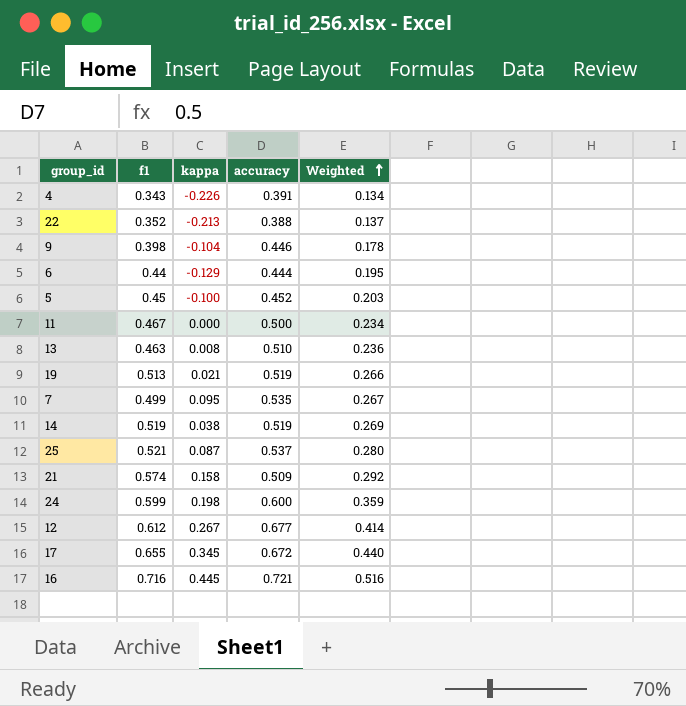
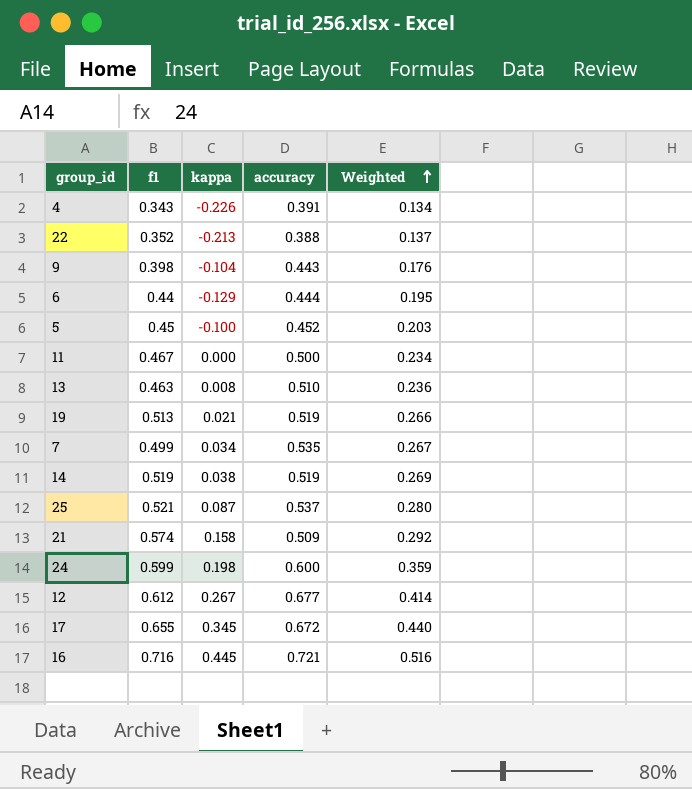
9 | accuracy: 0.446 -> 0.443
9 | Weighted: 0.178 -> 0.176
7 | kappa: 0.095 -> 0.034

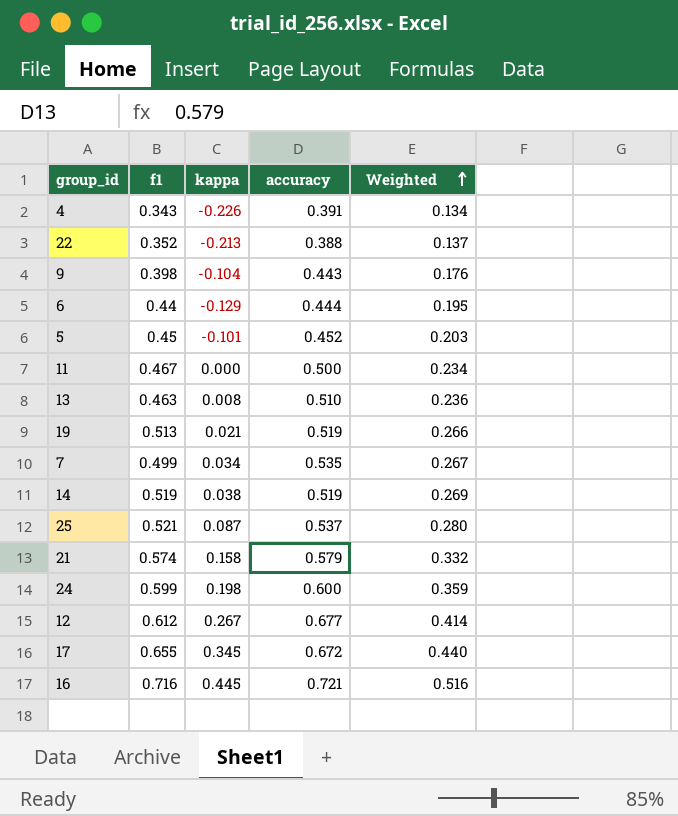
5 | kappa: -0.100 -> -0.101
21 | accuracy: 0.509 -> 0.579
21 | Weighted: 0.292 -> 0.332

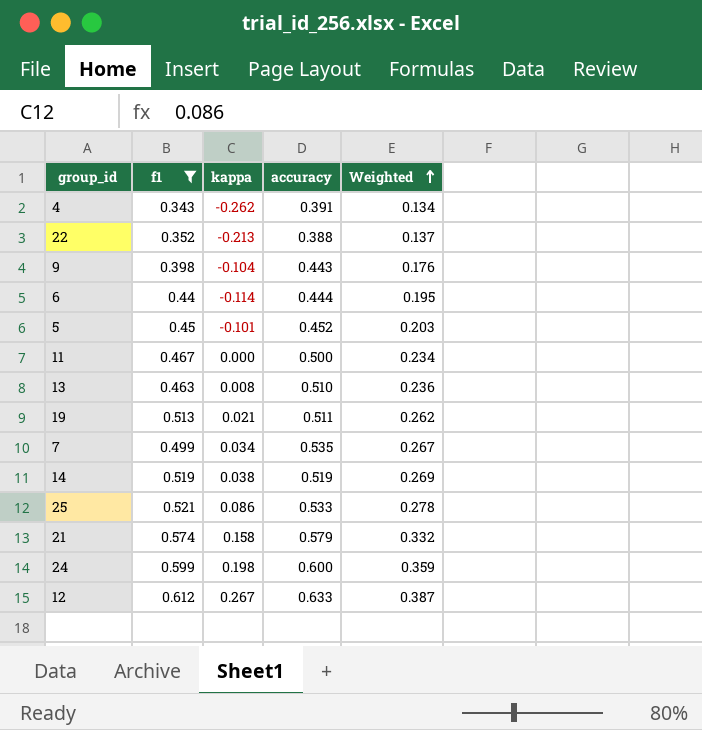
filter: none -> f1 <= 0.612
4 | kappa: -0.226 -> -0.262
6 | kappa: -0.129 -> -0.114
19 | accuracy: 0.519 -> 0.511
19 | Weighted: 0.266 -> 0.262
25 | kappa: 0.087 -> 0.086
25 | accuracy: 0.537 -> 0.533
25 | Weighted: 0.280 -> 0.278
12 | accuracy: 0.677 -> 0.633
12 | Weighted: 0.414 -> 0.387

